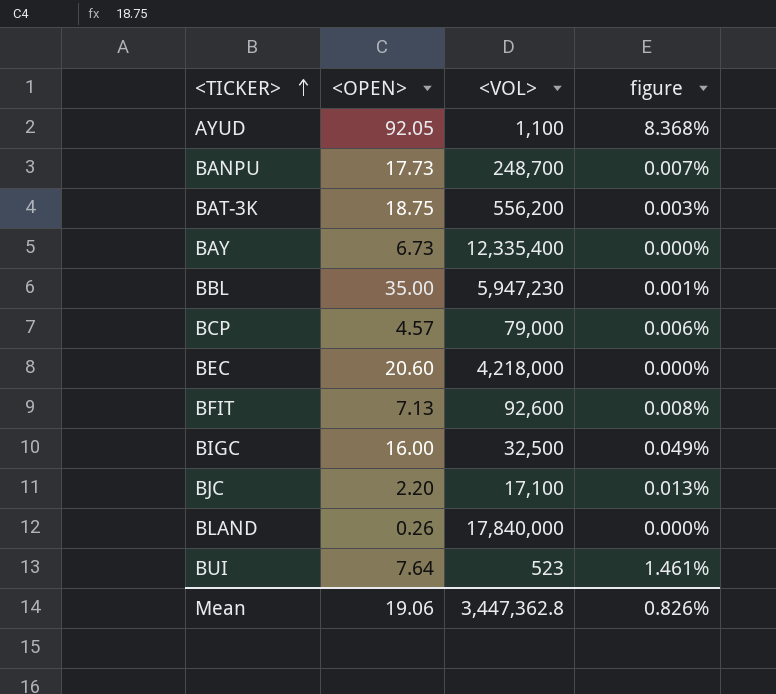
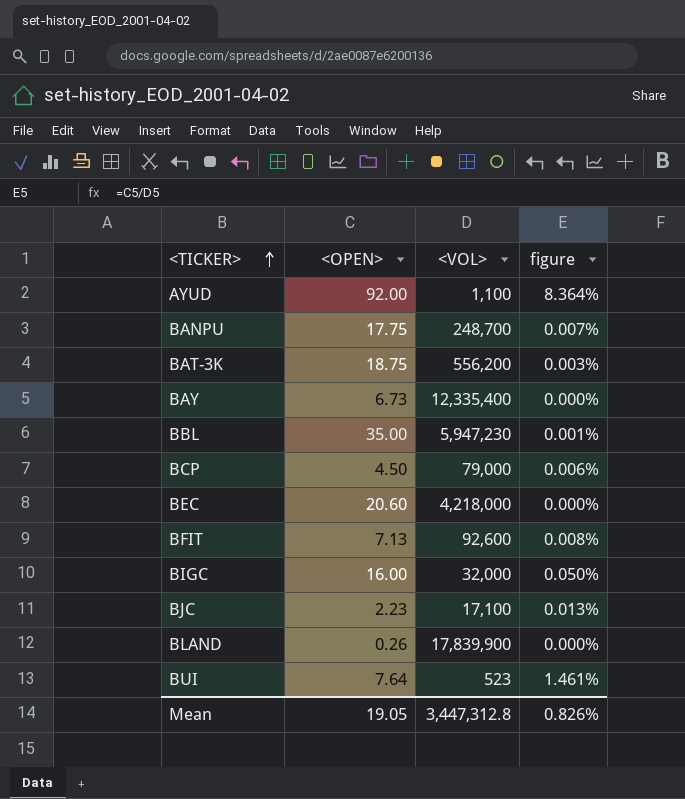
AYUD | <OPEN>: 92.05 -> 92.00
AYUD | figure: 8.368% -> 8.364%
BANPU | <OPEN>: 17.73 -> 17.75
BCP | <OPEN>: 4.57 -> 4.50
BIGC | <VOL>: 32,500 -> 32,000
BIGC | figure: 0.049% -> 0.050%
BJC | <OPEN>: 2.20 -> 2.23
BLAND | <VOL>: 17,840,000 -> 17,839,900
Mean | <OPEN>: 19.06 -> 19.05
Mean | <VOL>: 3,447,362.8 -> 3,447,312.8

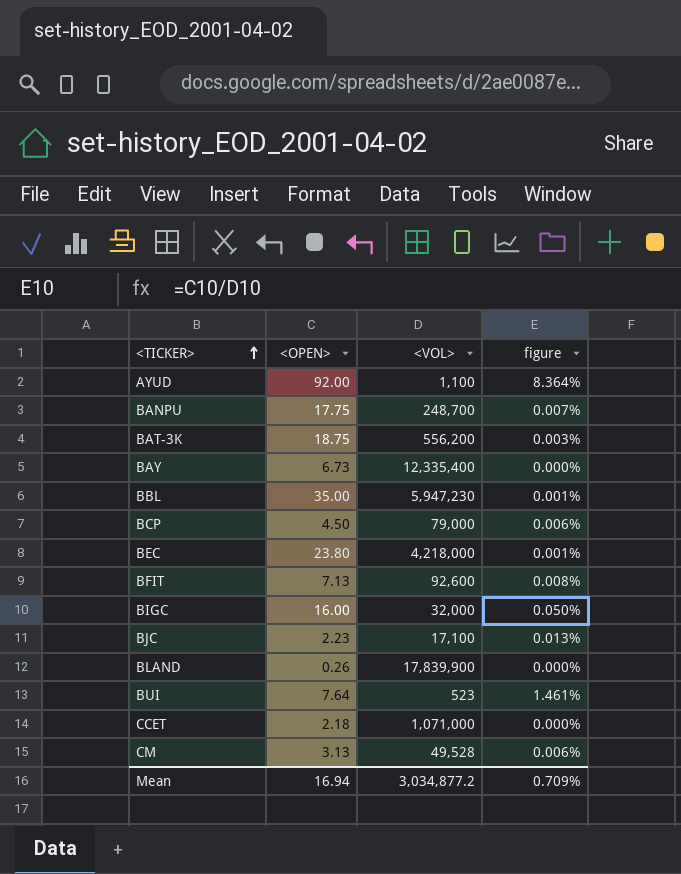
BEC | <OPEN>: 20.60 -> 23.80
BEC | figure: 0.000% -> 0.001%
row CCET: none -> 2.18 | 1,071,000 | 0.000%
row CM: none -> 3.13 | 49,528 | 0.006%
Mean | <OPEN>: 19.05 -> 16.94
Mean | <VOL>: 3,447,312.8 -> 3,034,877.2
Mean | figure: 0.826% -> 0.709%

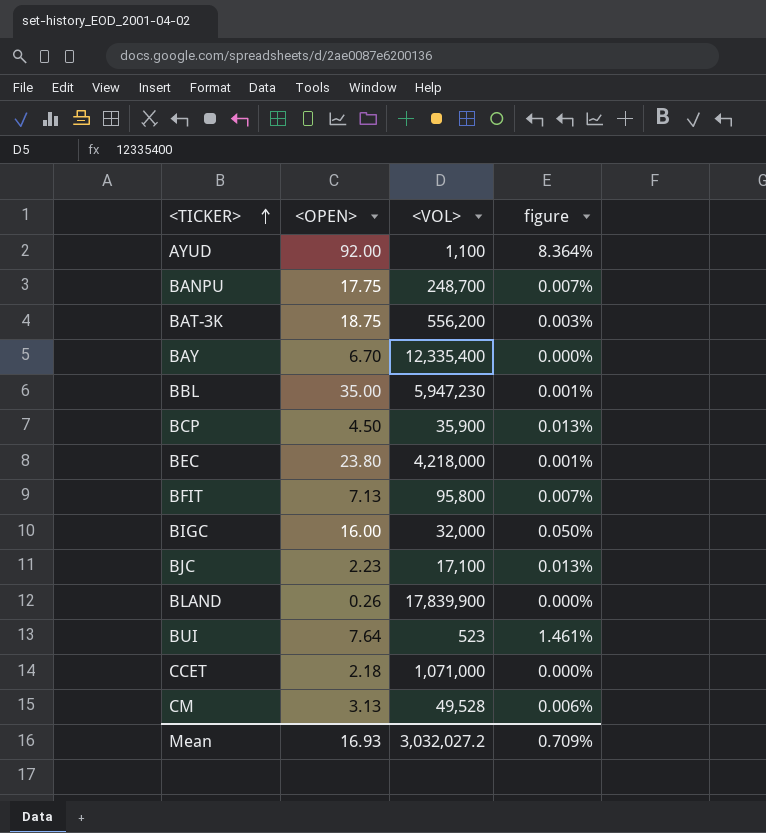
BAY | <OPEN>: 6.73 -> 6.70
BCP | <VOL>: 79,000 -> 35,900
BCP | figure: 0.006% -> 0.013%
BFIT | <VOL>: 92,600 -> 95,800
BFIT | figure: 0.008% -> 0.007%
Mean | <OPEN>: 16.94 -> 16.93
Mean | <VOL>: 3,034,877.2 -> 3,032,027.2

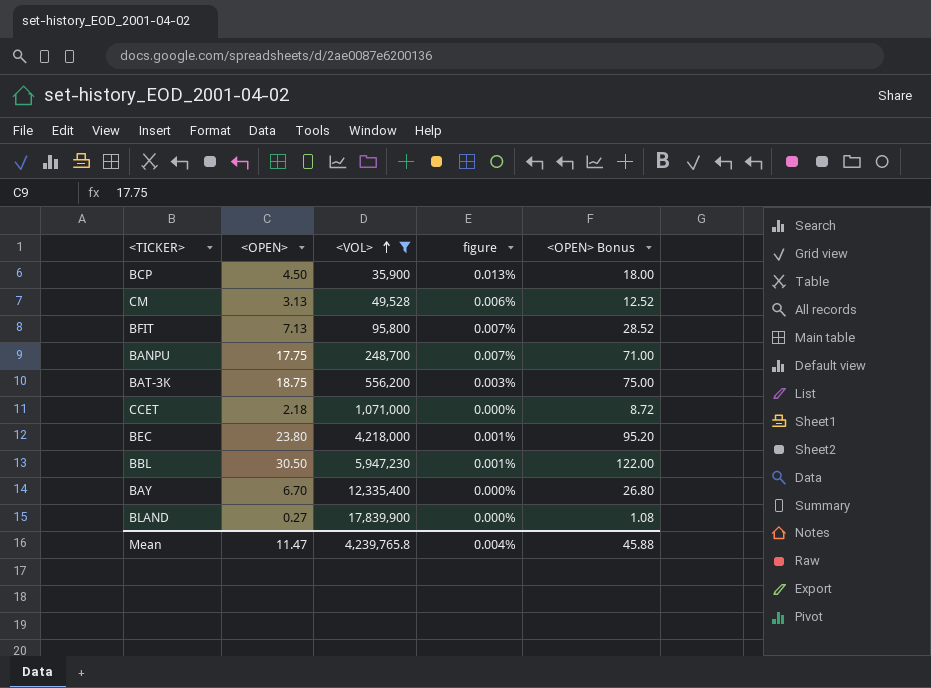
filter: none -> <VOL> >= 35,900
row order: <TICKER> ascending -> <VOL> ascending
column <OPEN> Bonus | formula: none -> [<OPEN>] * 4
BBL | <OPEN>: 35.00 -> 30.50
BLAND | <OPEN>: 0.26 -> 0.27
Mean | <OPEN>: 16.93 -> 11.47
Mean | <VOL>: 3,032,027.2 -> 4,239,765.8
Mean | figure: 0.709% -> 0.004%

